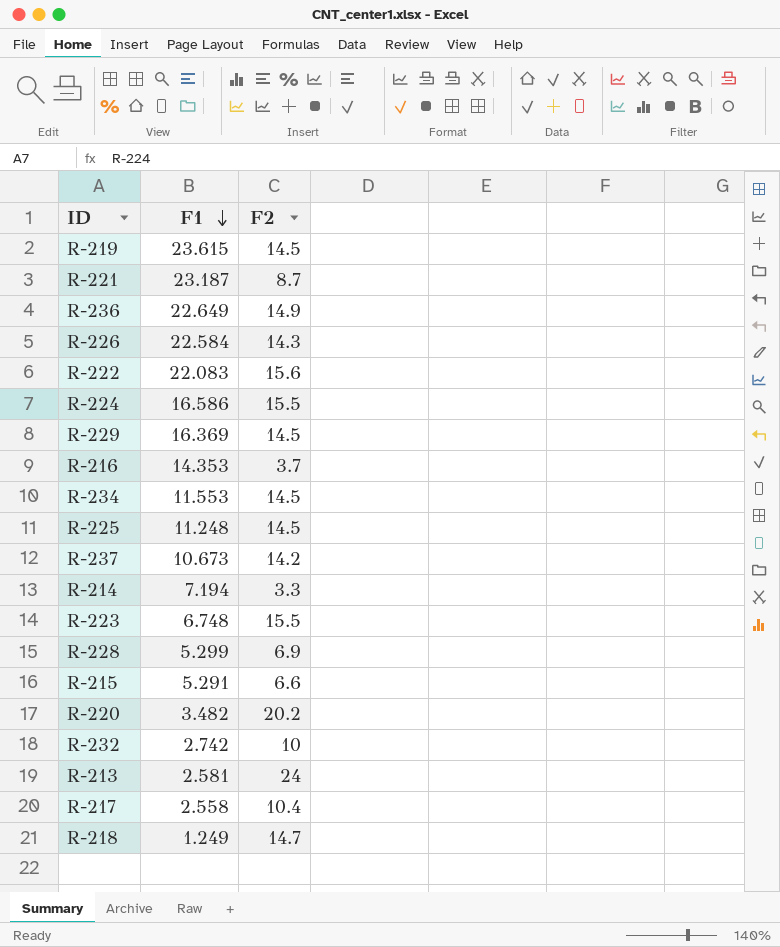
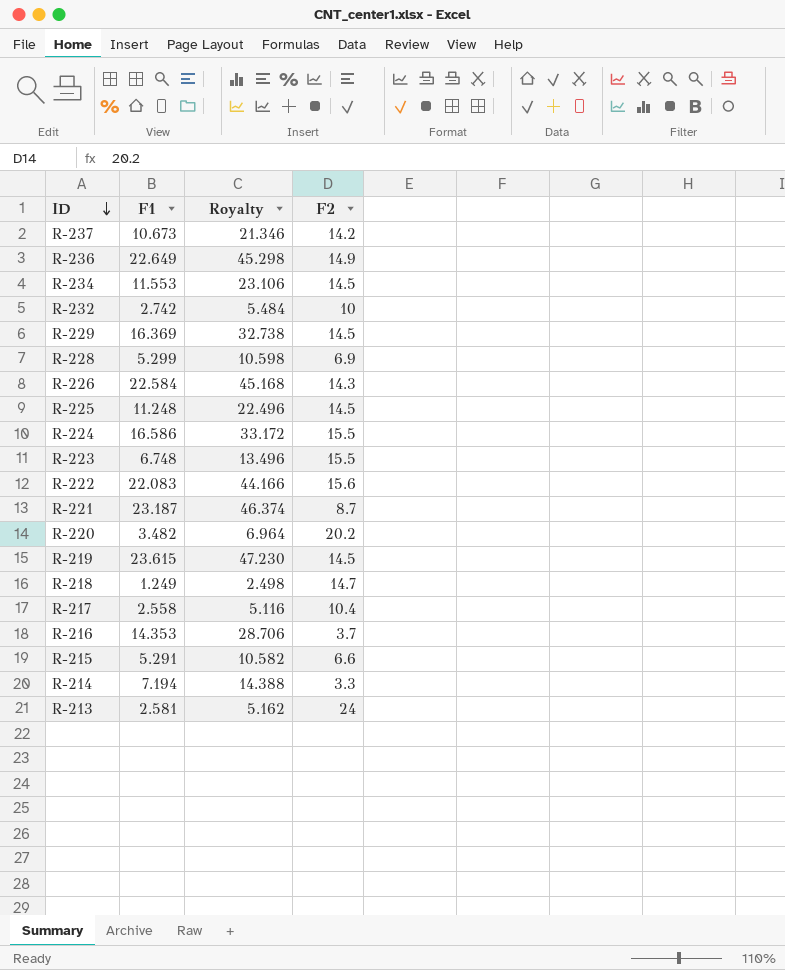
row order: F1 descending -> ID descending
column Royalty | formula: none -> [F1] * 2

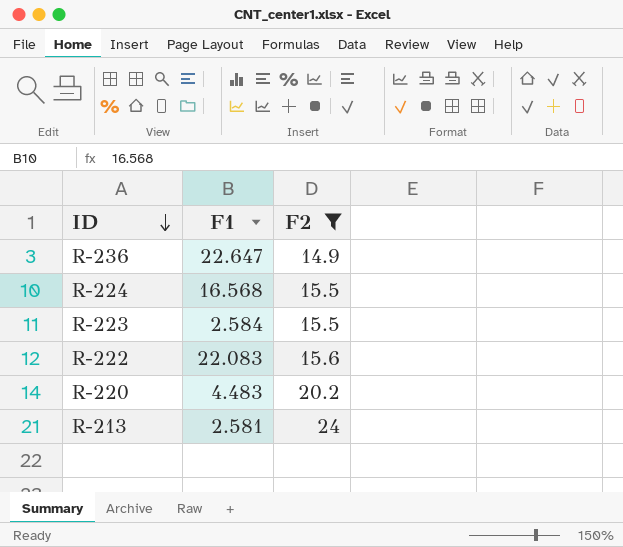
filter: none -> F2 >= 14.9
column Royalty | formula: [F1] * 2 -> none
R-236 | F1: 22.649 -> 22.647
R-224 | F1: 16.586 -> 16.568
R-223 | F1: 6.748 -> 2.584
R-220 | F1: 3.482 -> 4.483

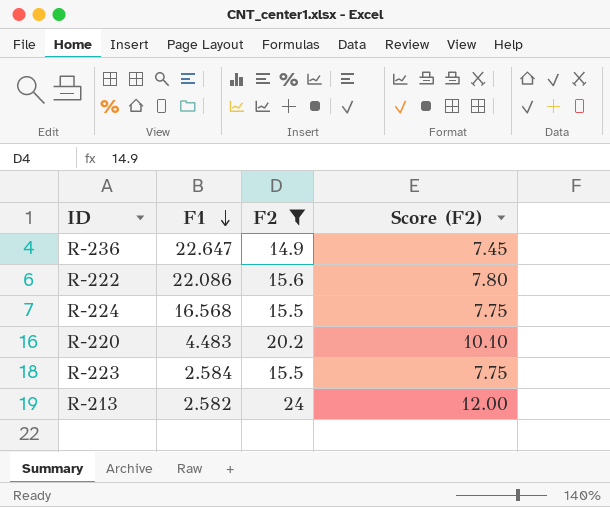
row order: ID descending -> F1 descending
column Score (F2) | formula: none -> [F2] * 0.5
R-222 | F1: 22.083 -> 22.086
R-213 | F1: 2.581 -> 2.582

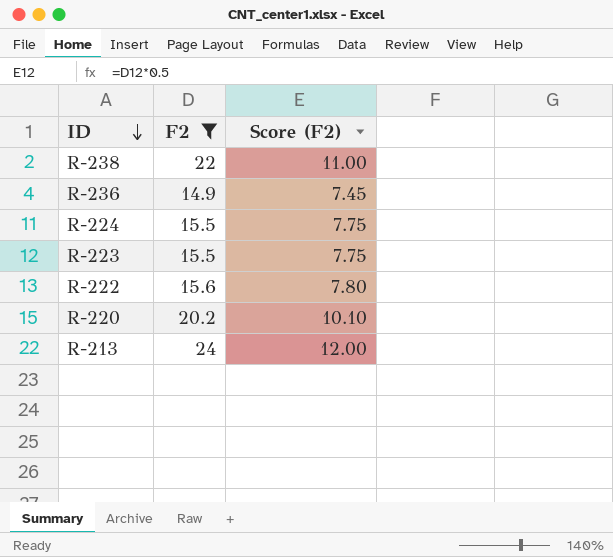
row order: F1 descending -> ID descending
column F1 | position: 2 -> none
row R-238: none -> 22 | 11.00

